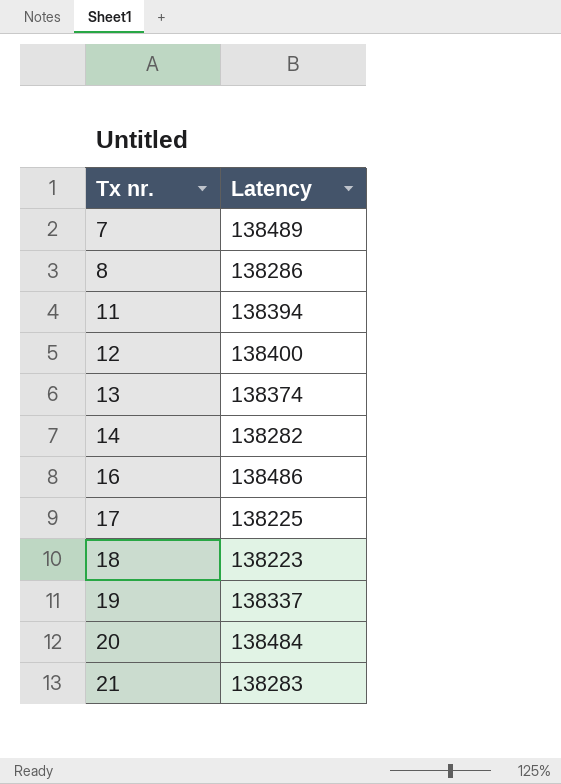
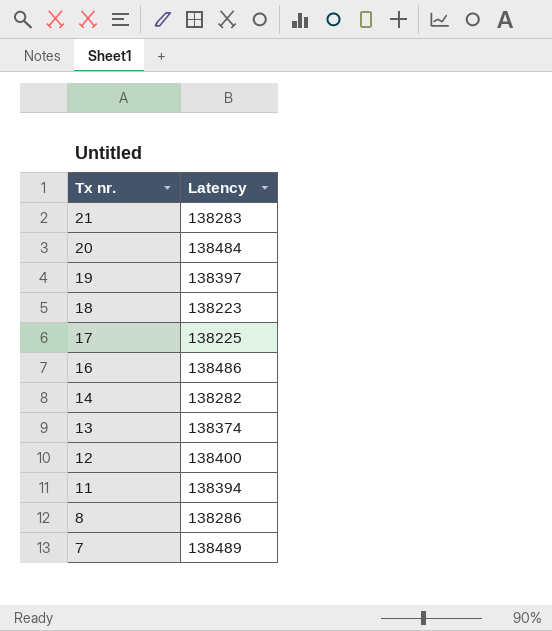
row order: Tx nr. ascending -> Tx nr. descending
19 | Latency: 138337 -> 138397

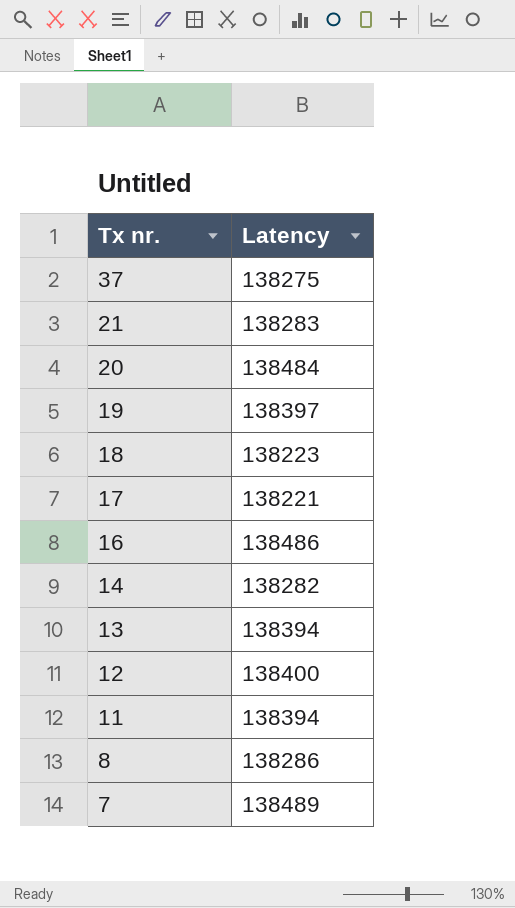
row 37: none -> 138275
17 | Latency: 138225 -> 138221
13 | Latency: 138374 -> 138394

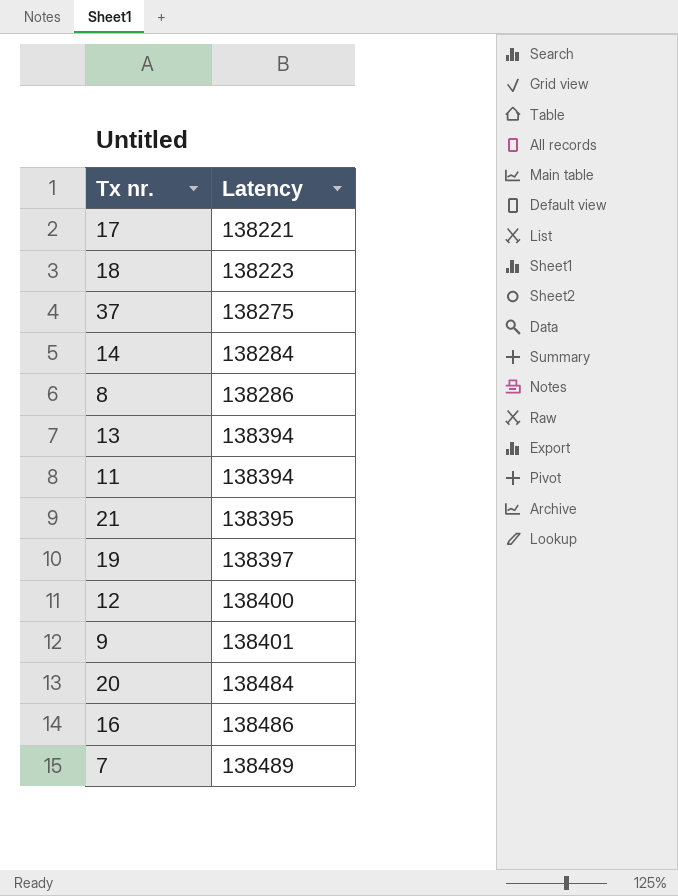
row order: Tx nr. descending -> Latency ascending
14 | Latency: 138282 -> 138284
21 | Latency: 138283 -> 138395
row 9: none -> 138401

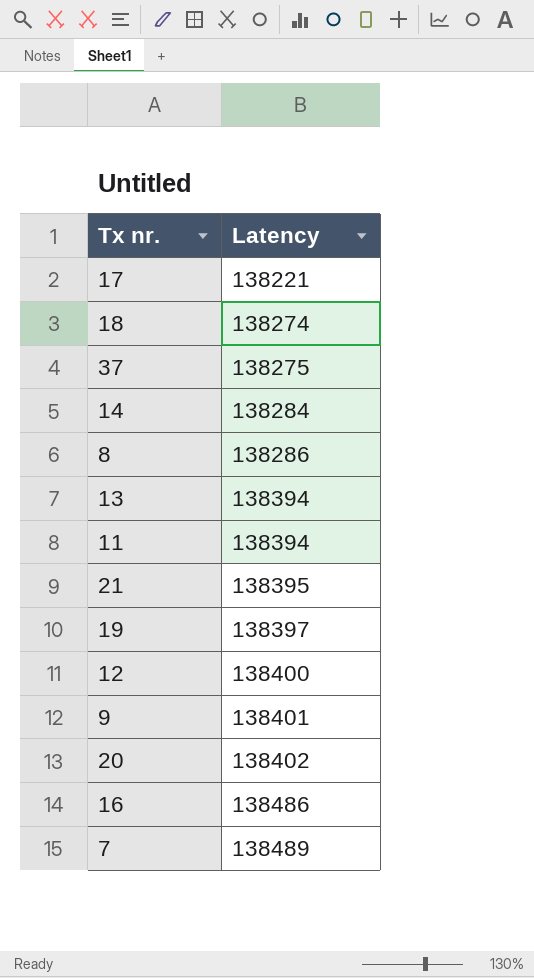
18 | Latency: 138223 -> 138274
20 | Latency: 138484 -> 138402

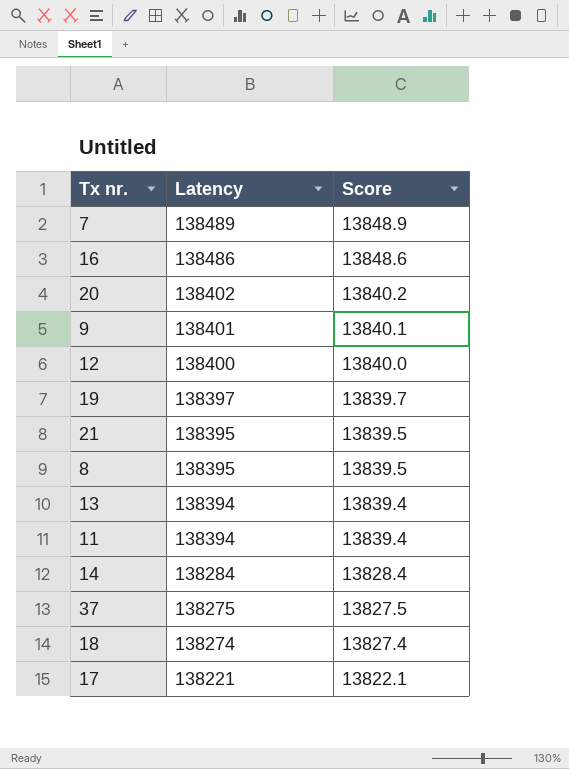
row order: Latency ascending -> Latency descending
column Score | formula: none -> [Latency] * 0.1
8 | Latency: 138286 -> 138395

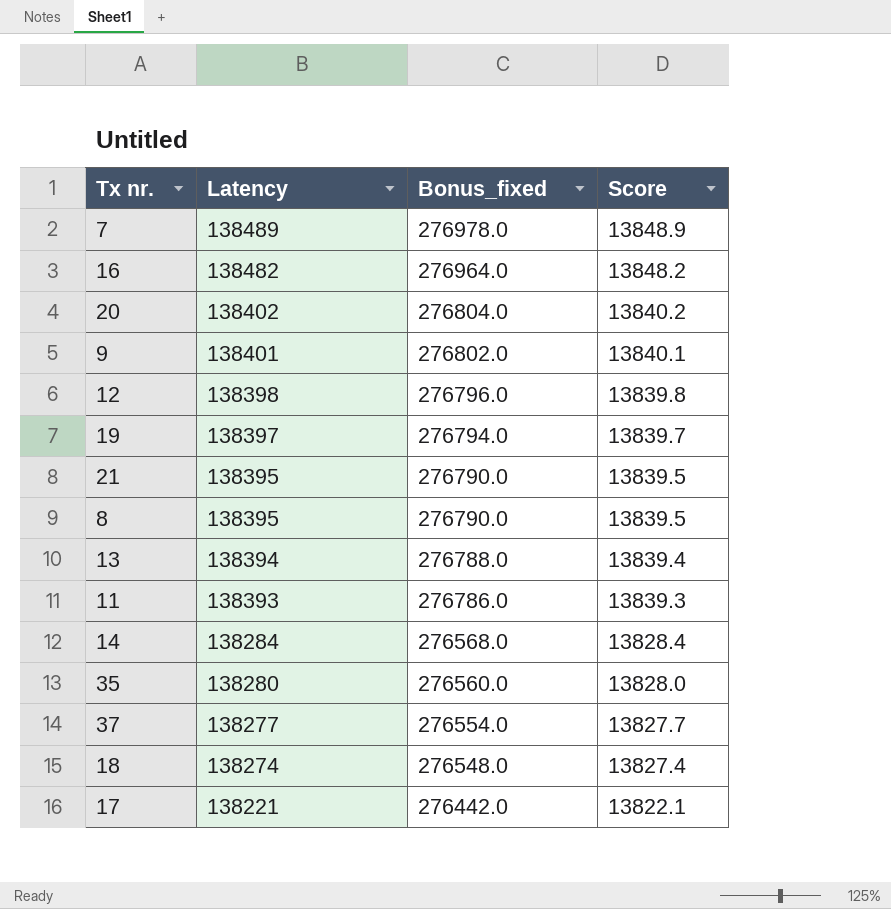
column Bonus_fixed | formula: none -> [Latency] * 2
16 | Latency: 138486 -> 138482
16 | Score: 13848.6 -> 13848.2
12 | Latency: 138400 -> 138398
12 | Score: 13840.0 -> 13839.8
11 | Latency: 138394 -> 138393
11 | Score: 13839.4 -> 13839.3
row 35: none -> 138280 | 276560.0 | 13828.0
37 | Latency: 138275 -> 138277
37 | Score: 13827.5 -> 13827.7

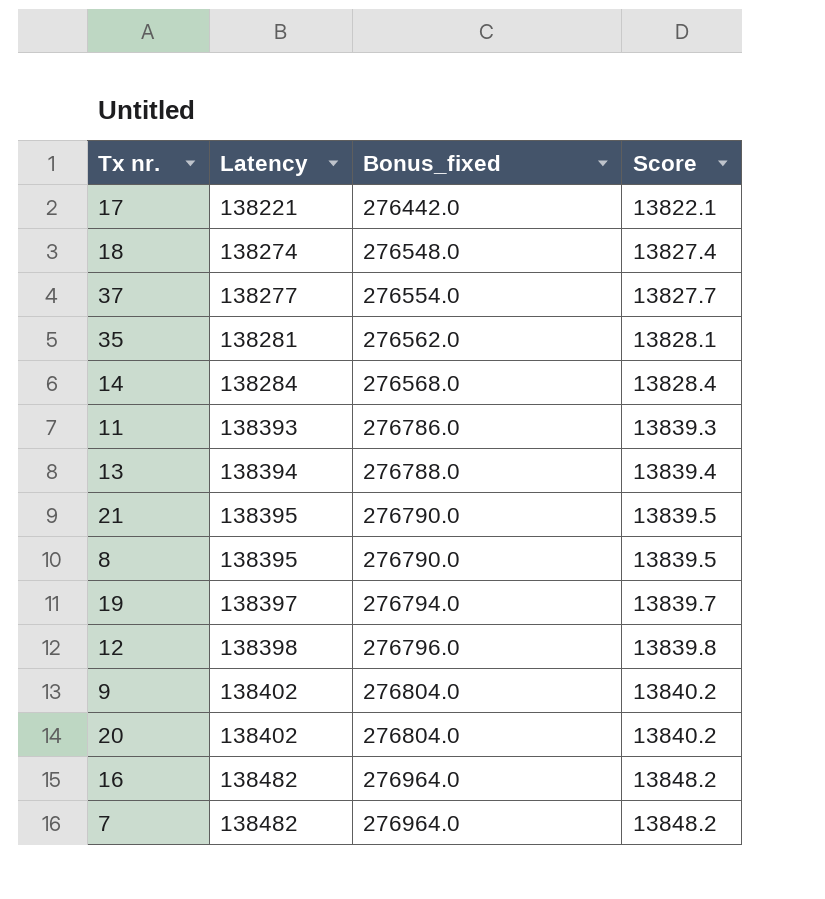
row order: Latency descending -> Latency ascending
35 | Latency: 138280 -> 138281
35 | Bonus_fixed: 276560.0 -> 276562.0
35 | Score: 13828.0 -> 13828.1
9 | Latency: 138401 -> 138402
9 | Bonus_fixed: 276802.0 -> 276804.0
9 | Score: 13840.1 -> 13840.2
7 | Latency: 138489 -> 138482
7 | Bonus_fixed: 276978.0 -> 276964.0
7 | Score: 13848.9 -> 13848.2

